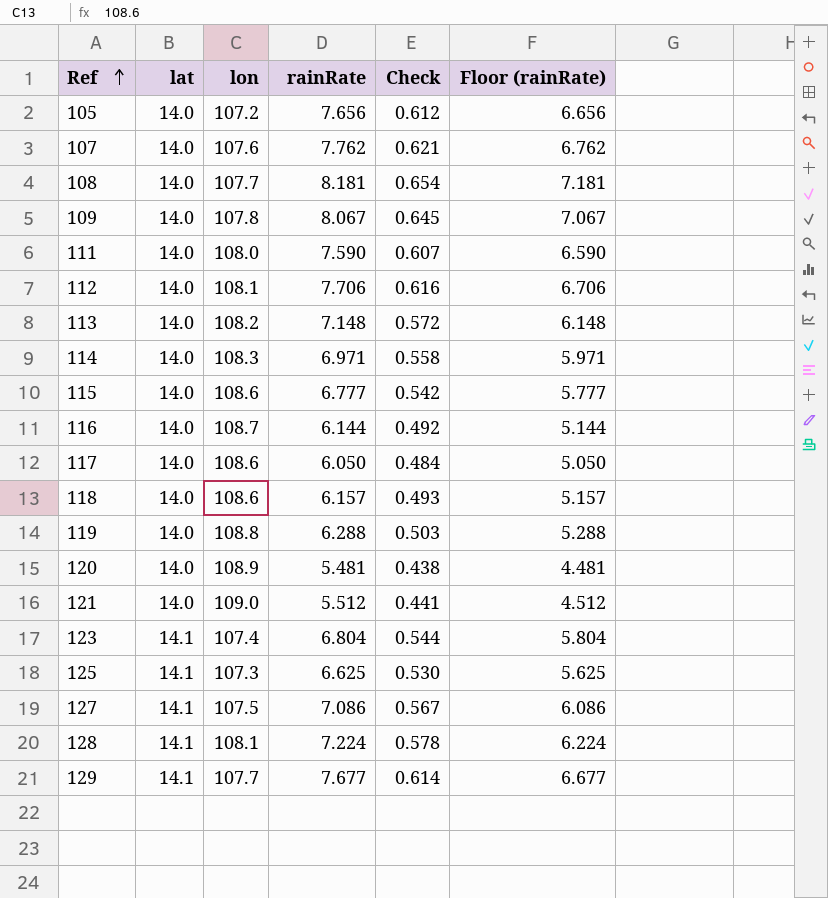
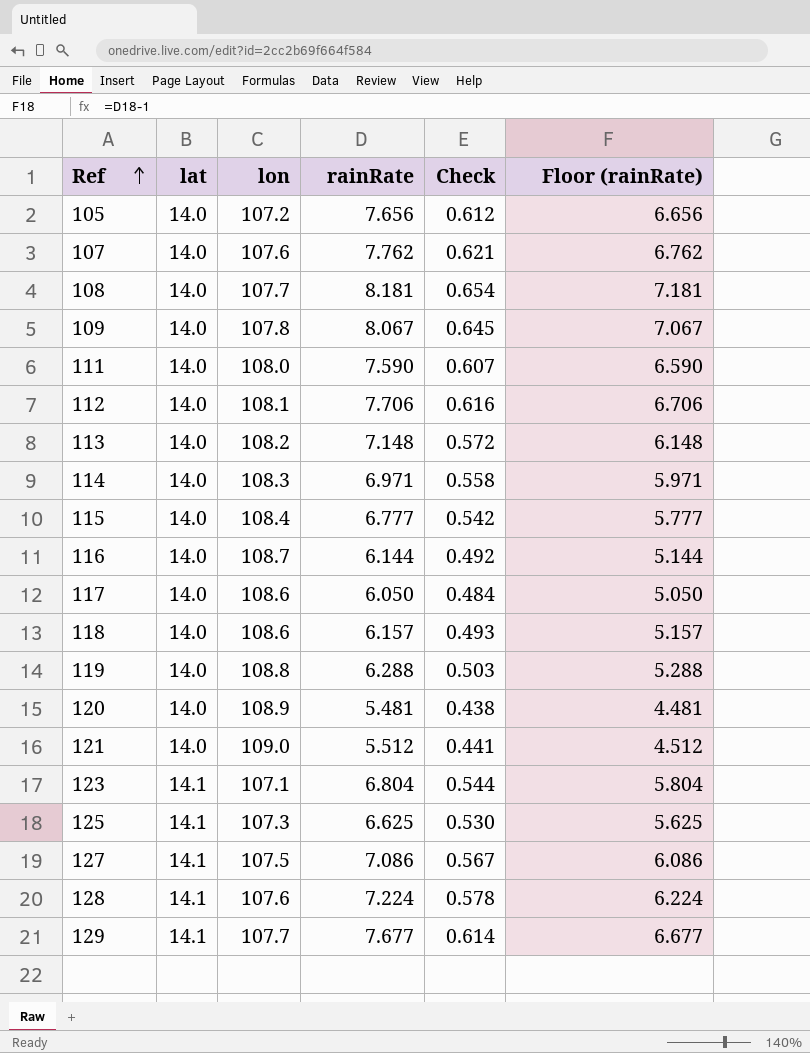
115 | lon: 108.6 -> 108.4
123 | lon: 107.4 -> 107.1
128 | lon: 108.1 -> 107.6

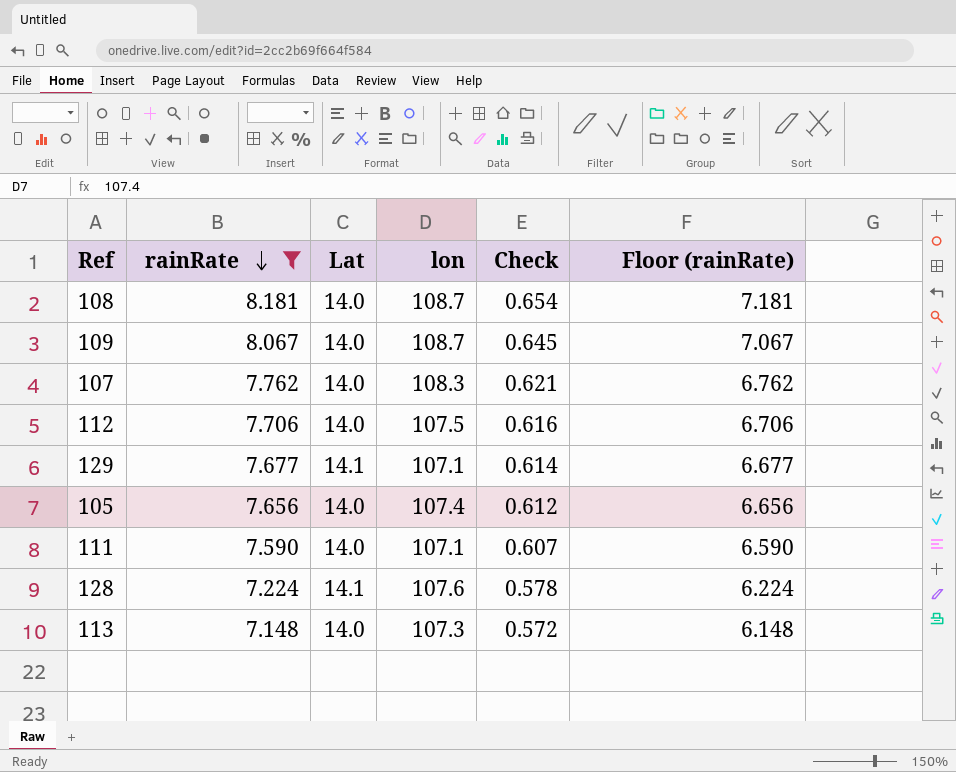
filter: none -> rainRate >= 7.148
row order: Ref ascending -> rainRate descending
column rainRate | position: 4 -> 2
column name: lat -> Lat
108 | lon: 107.7 -> 108.7
109 | lon: 107.8 -> 108.7
107 | lon: 107.6 -> 108.3
112 | lon: 108.1 -> 107.5
129 | lon: 107.7 -> 107.1
105 | lon: 107.2 -> 107.4
111 | lon: 108.0 -> 107.1
113 | lon: 108.2 -> 107.3

